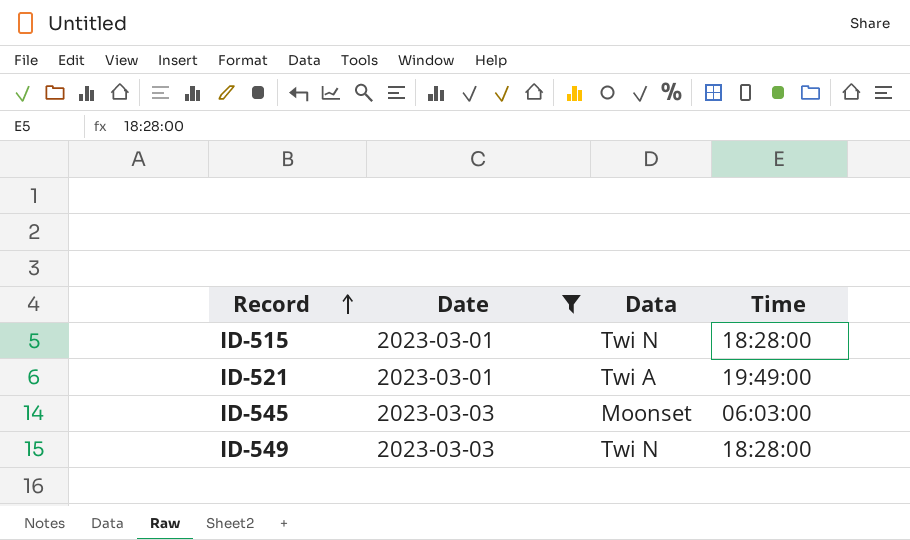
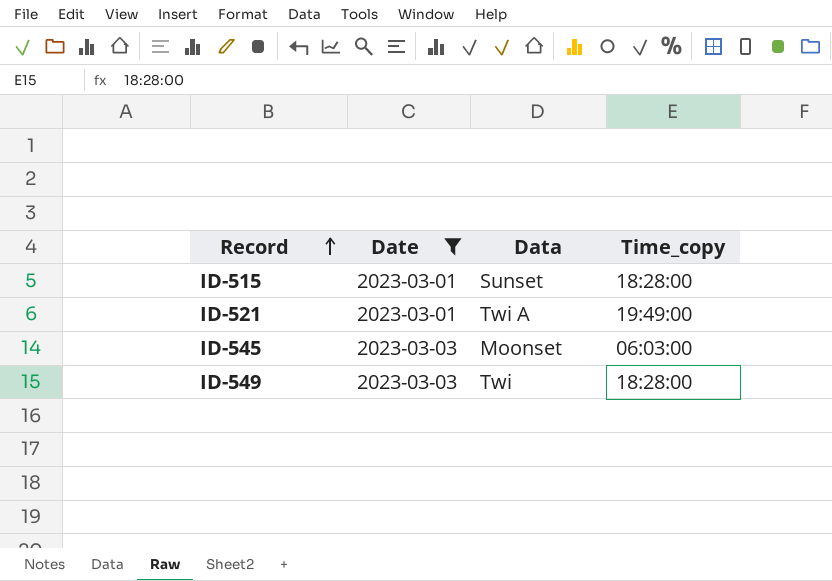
column name: Time -> Time_copy
ID-515 | Data: Twi N -> Sunset
ID-549 | Data: Twi N -> Twi

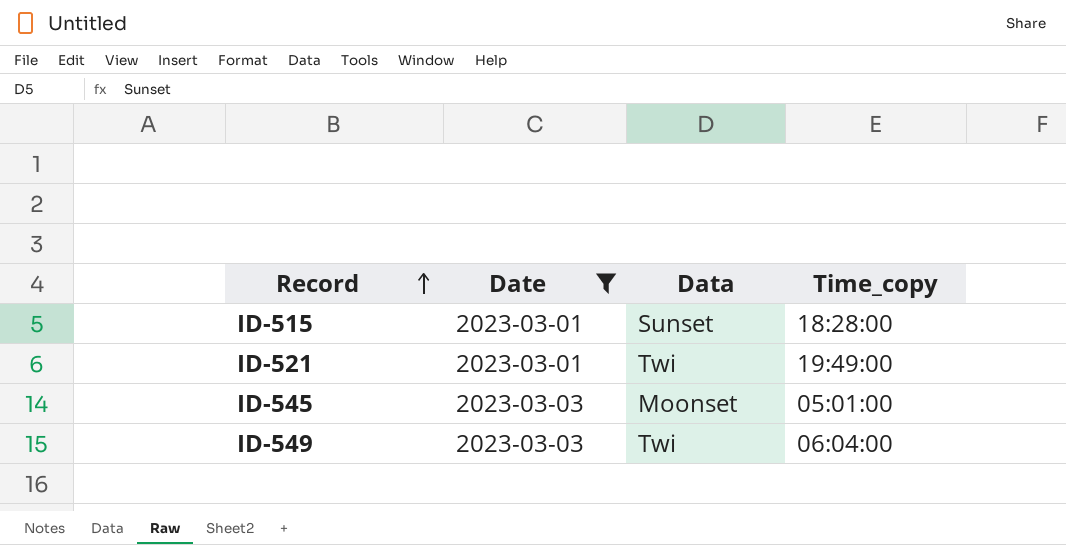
ID-521 | Data: Twi A -> Twi
ID-545 | Time_copy: 06:03:00 -> 05:01:00
ID-549 | Time_copy: 18:28:00 -> 06:04:00

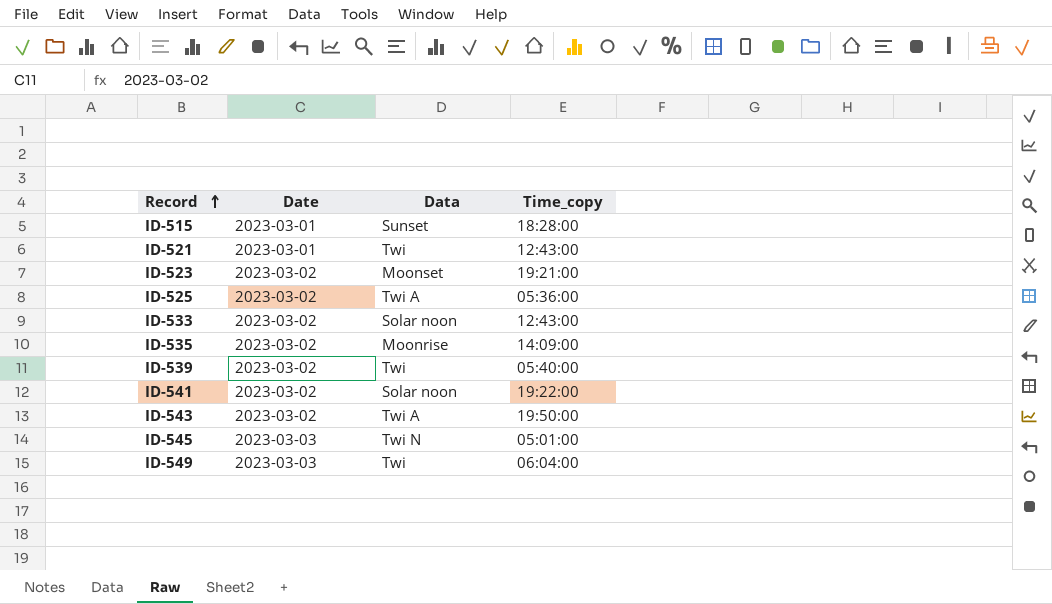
filter: Date != 2023-03-02 -> none
ID-521 | Time_copy: 19:49:00 -> 12:43:00
ID-545 | Data: Moonset -> Twi N

